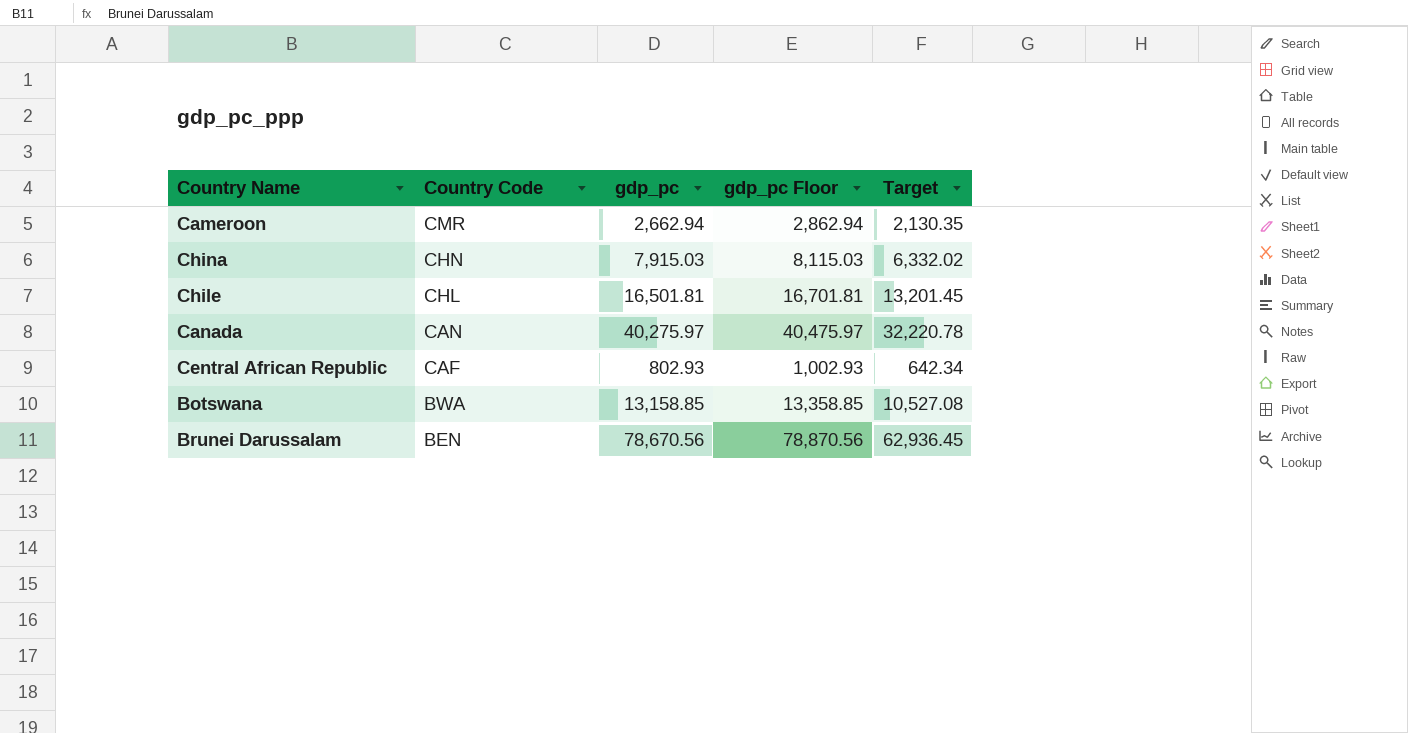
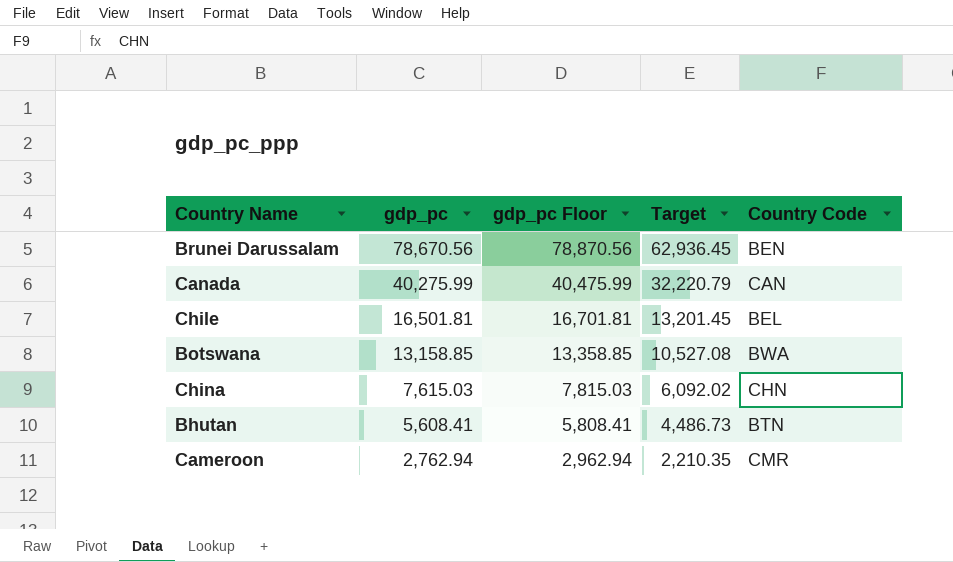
row order: Country Code descending -> gdp_pc descending
column Country Code | position: 2 -> 5
row Central African Republic: CAF | 802.93 | 1,002.93 | 642.34 -> none
Canada | gdp_pc: 40,275.97 -> 40,275.99
Canada | gdp_pc Floor: 40,475.97 -> 40,475.99
Canada | Target: 32,220.78 -> 32,220.79
Chile | Country Code: CHL -> BEL
China | gdp_pc: 7,915.03 -> 7,615.03
China | gdp_pc Floor: 8,115.03 -> 7,815.03
China | Target: 6,332.02 -> 6,092.02
row Bhutan: none -> 5,608.41 | 5,808.41 | 4,486.73 | BTN
Cameroon | gdp_pc: 2,662.94 -> 2,762.94
Cameroon | gdp_pc Floor: 2,862.94 -> 2,962.94
Cameroon | Target: 2,130.35 -> 2,210.35

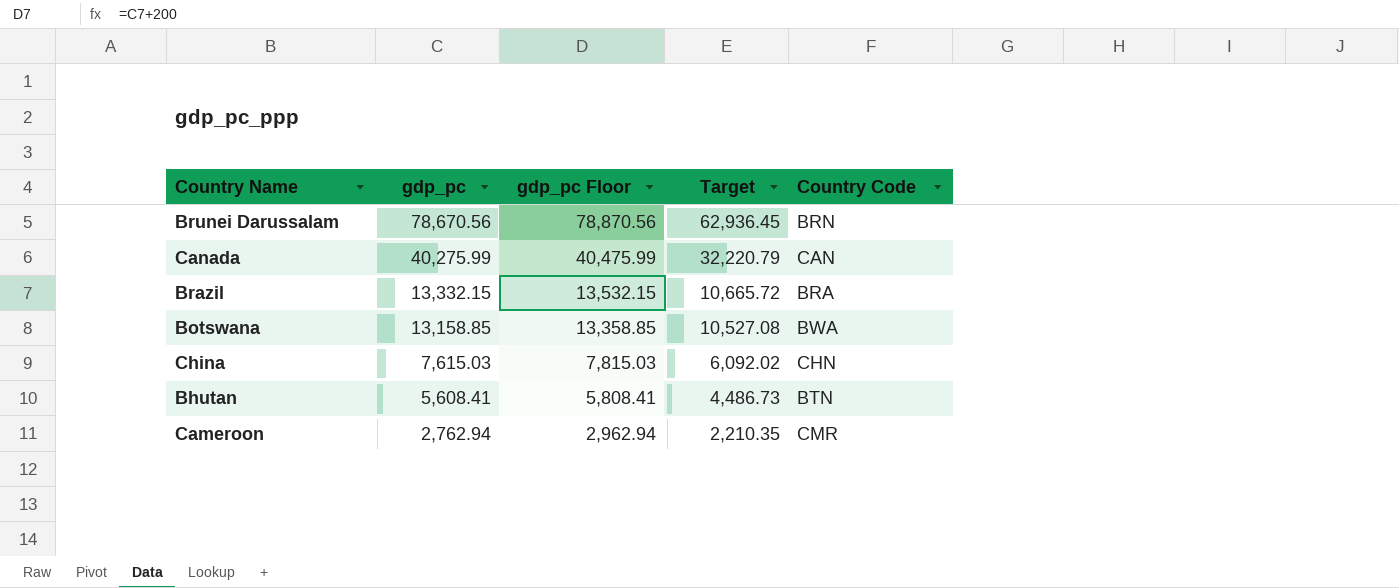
row Chile: 16,501.81 | 16,701.81 | 13,201.45 | BEL -> none
Brunei Darussalam | Country Code: BEN -> BRN
row Brazil: none -> 13,332.15 | 13,532.15 | 10,665.72 | BRA

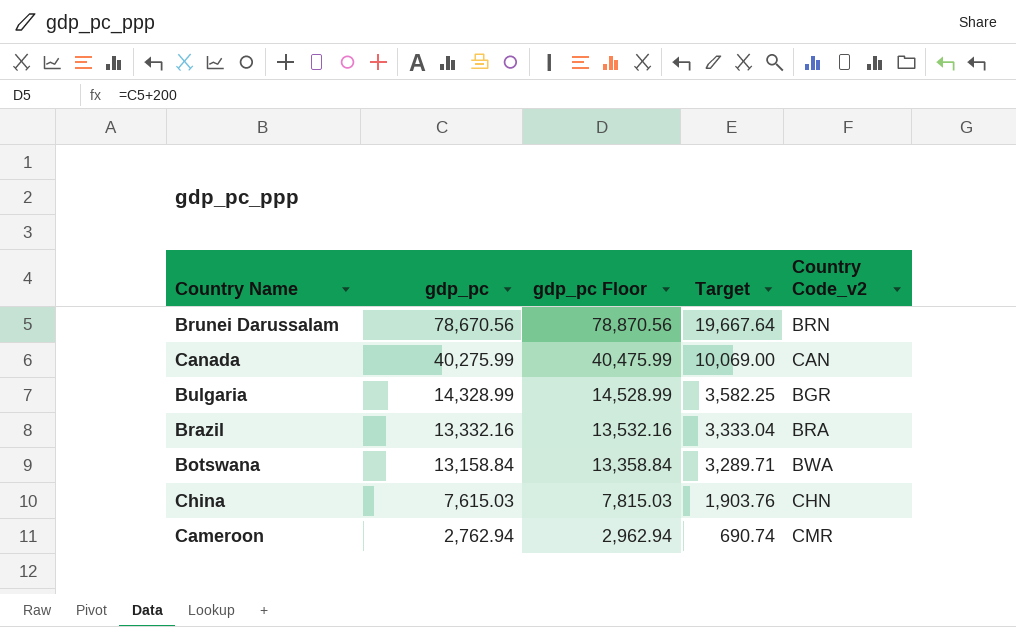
column Target | formula: [gdp_pc] * 0.8 -> [gdp_pc] * 0.25
column name: Country Code -> Country Code_v2
row Bhutan: 5,608.41 | 5,808.41 | 4,486.73 | BTN -> none
row Bulgaria: none -> 14,328.99 | 14,528.99 | 3,582.25 | BGR
Brazil | gdp_pc: 13,332.15 -> 13,332.16
Brazil | gdp_pc Floor: 13,532.15 -> 13,532.16
Botswana | gdp_pc: 13,158.85 -> 13,158.84
Botswana | gdp_pc Floor: 13,358.85 -> 13,358.84

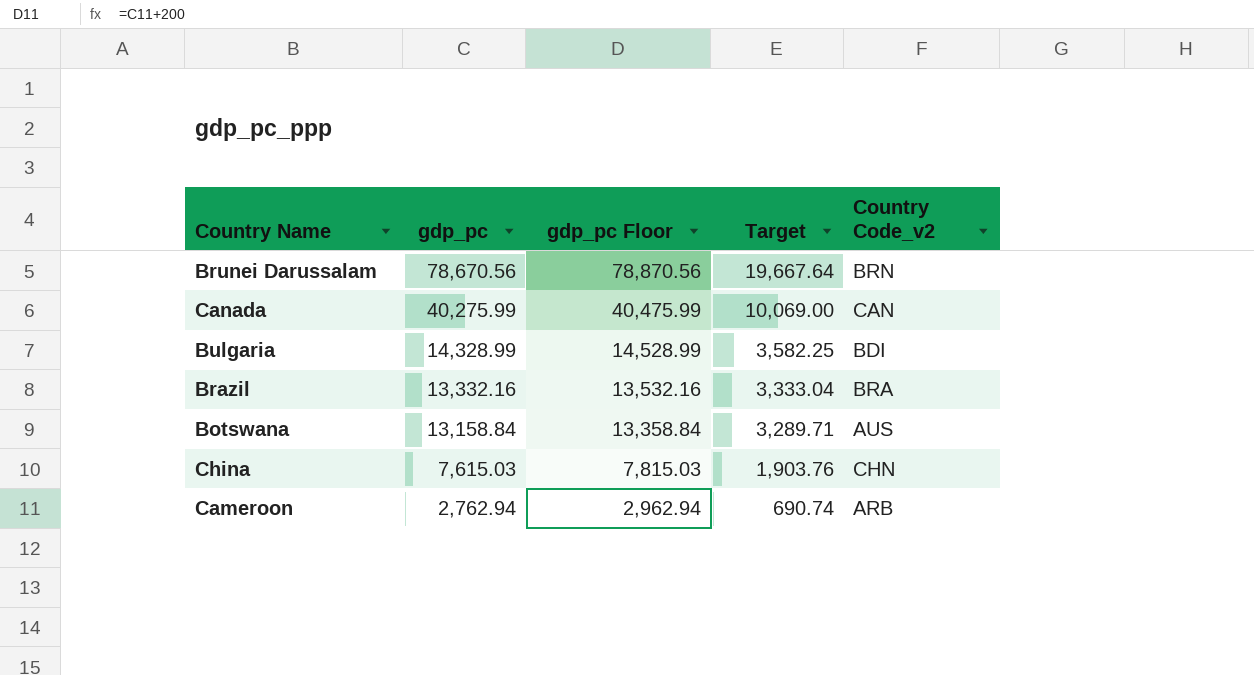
Bulgaria | Country Code_v2: BGR -> BDI
Botswana | Country Code_v2: BWA -> AUS
Cameroon | Country Code_v2: CMR -> ARB

